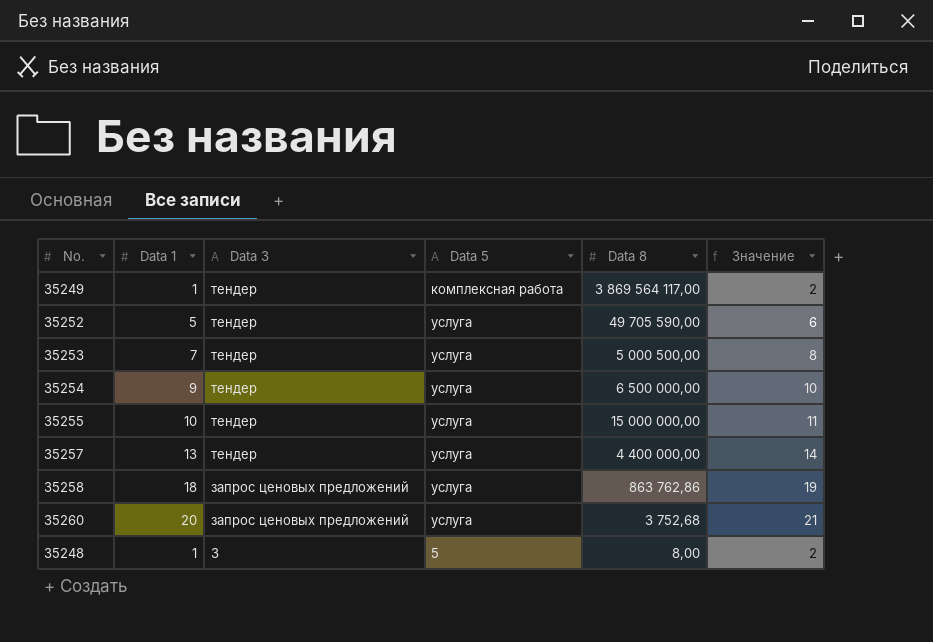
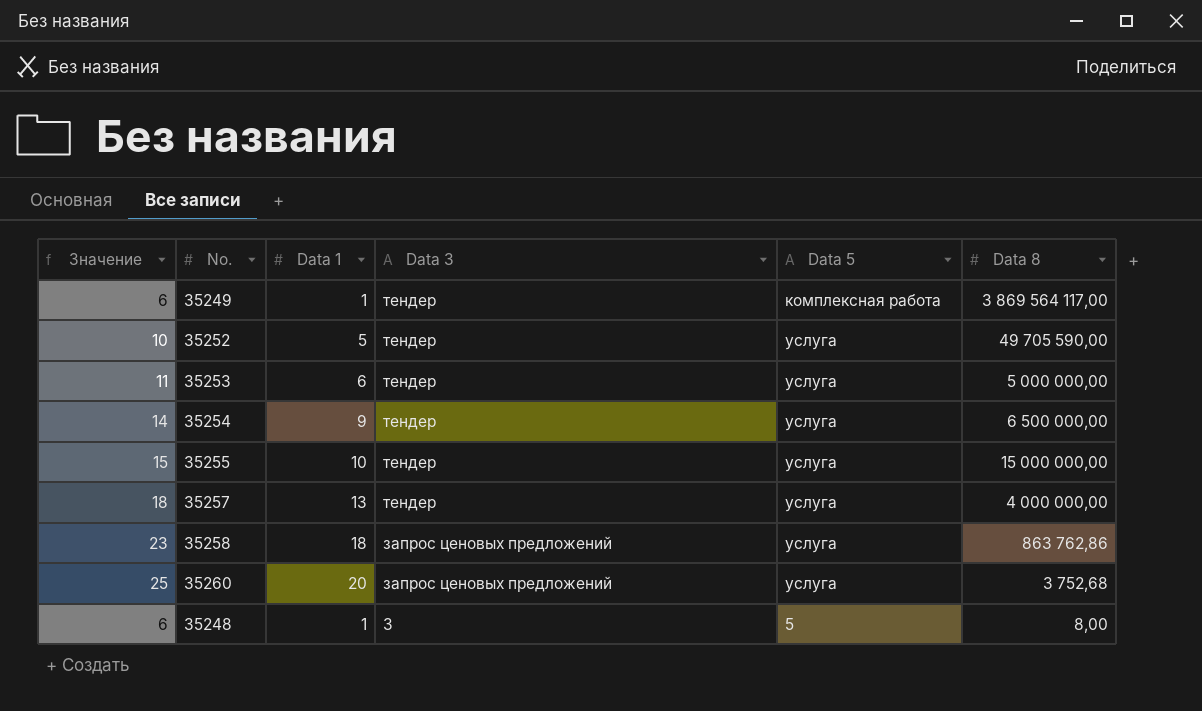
column Значение | formula: [Data 1] + 1 -> [Data 1] + 5
column Значение | position: 6 -> 1
35253 | Data 1: 7 -> 6
35253 | Data 8: 5 000 500,00 -> 5 000 000,00
35257 | Data 8: 4 400 000,00 -> 4 000 000,00

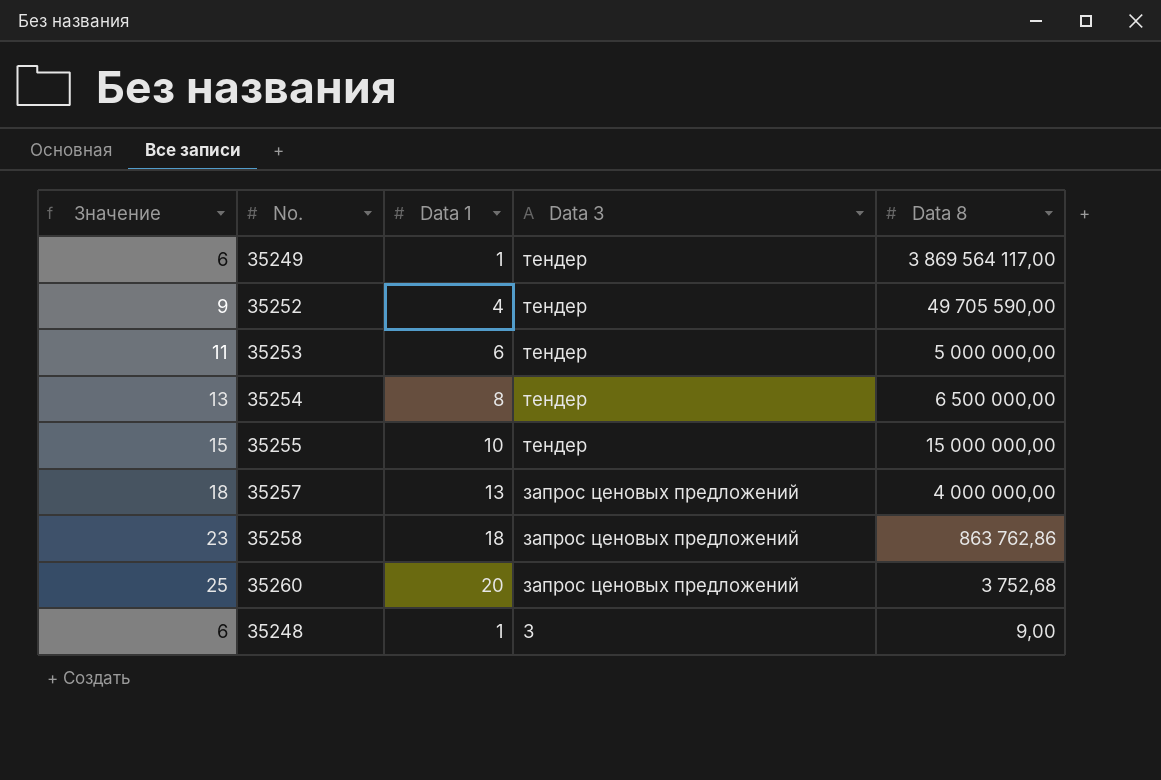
column Data 5 | position: 5 -> none
35252 | Значение: 10 -> 9
35252 | Data 1: 5 -> 4
35254 | Значение: 14 -> 13
35254 | Data 1: 9 -> 8
35257 | Data 3: тендер -> запрос ценовых предложений
35248 | Data 8: 8,00 -> 9,00

